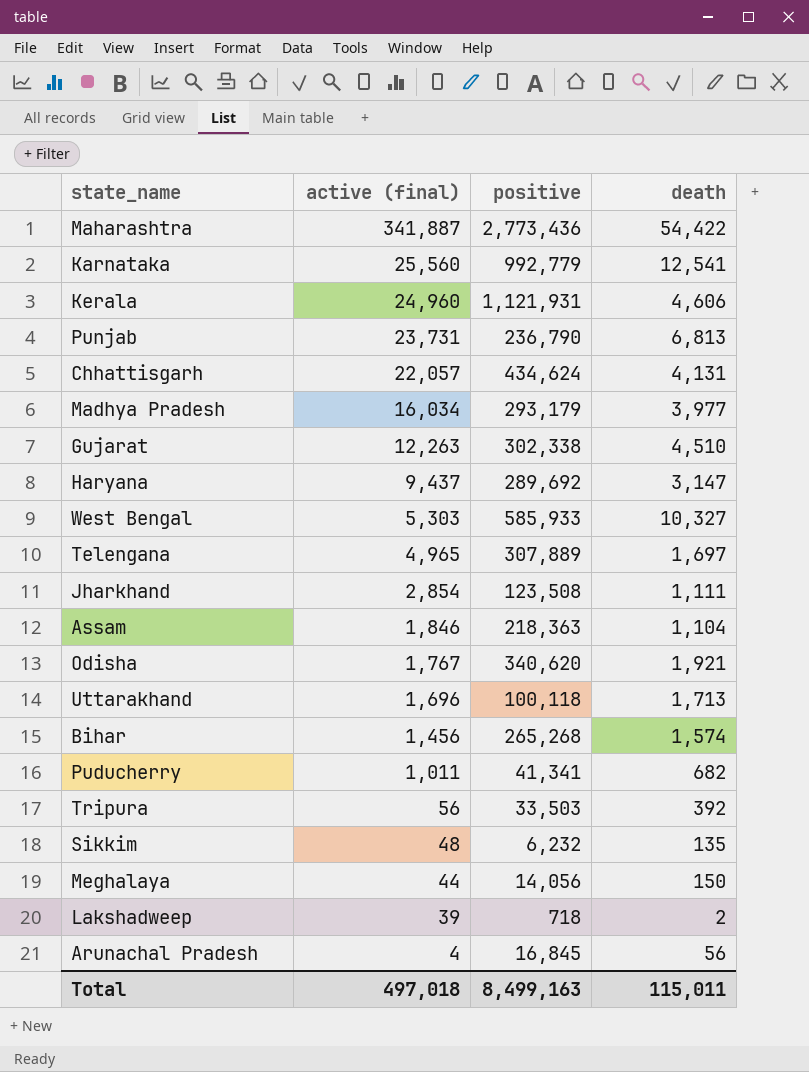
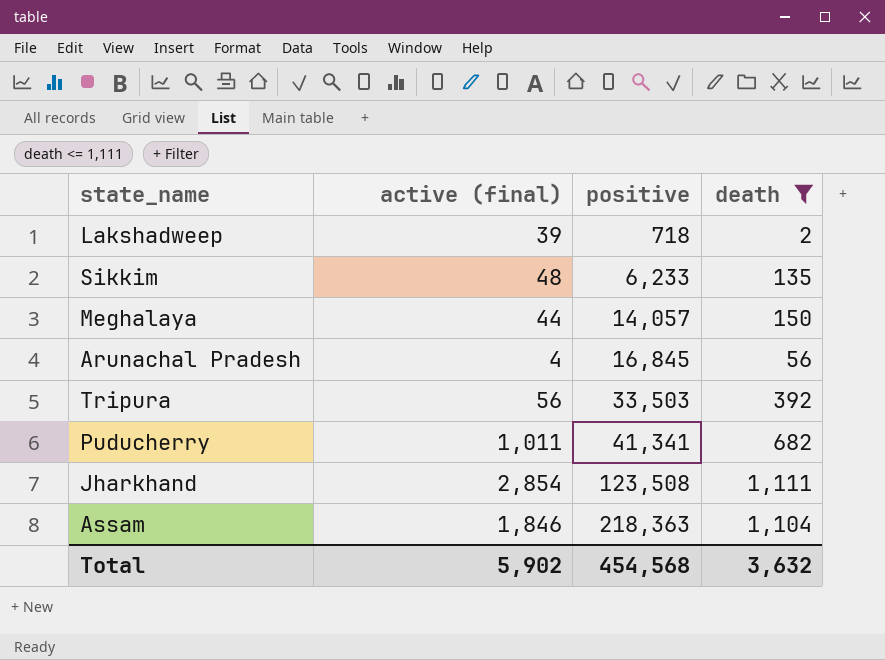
filter: none -> death <= 1,111
row order: active (final) descending -> positive ascending
Sikkim | positive: 6,232 -> 6,233
Meghalaya | positive: 14,056 -> 14,057
Total | active (final): 497,018 -> 5,902
Total | positive: 8,499,163 -> 454,568
Total | death: 115,011 -> 3,632

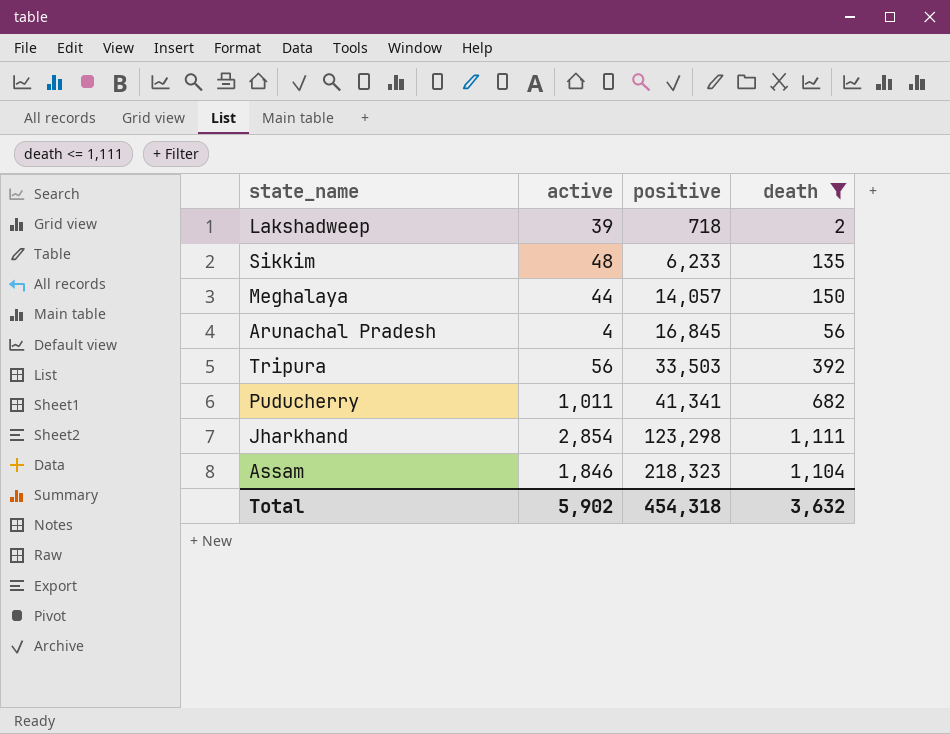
column name: active (final) -> active
Jharkhand | positive: 123,508 -> 123,298
Assam | positive: 218,363 -> 218,323
Total | positive: 454,568 -> 454,318

